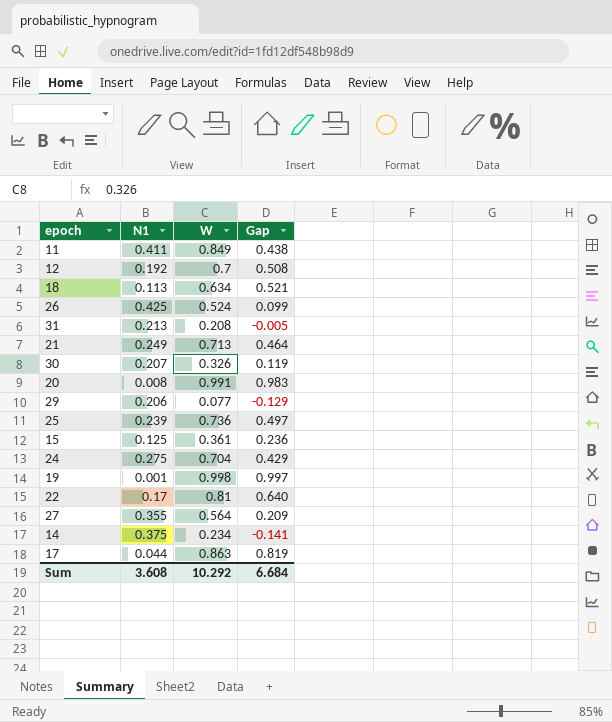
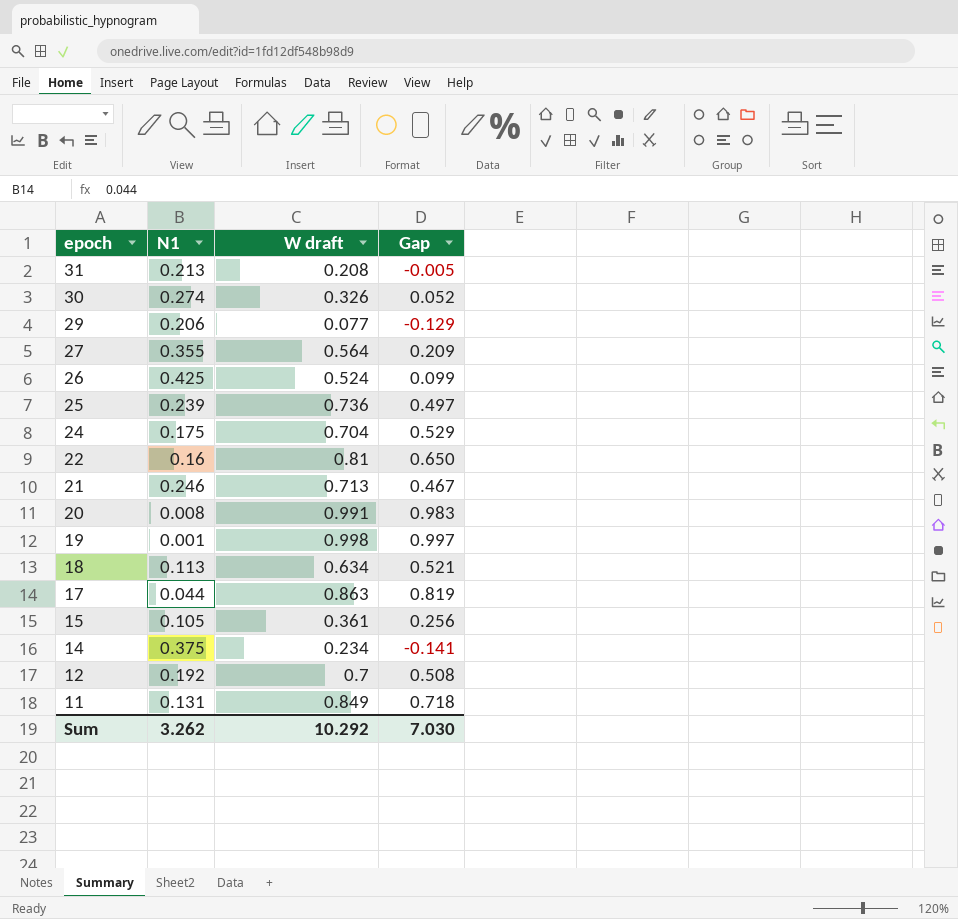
row order: none -> epoch descending
column name: W -> W draft
30 | N1: 0.207 -> 0.274
30 | Gap: 0.119 -> 0.052
24 | N1: 0.275 -> 0.175
24 | Gap: 0.429 -> 0.529
22 | N1: 0.17 -> 0.16
22 | Gap: 0.640 -> 0.650
21 | N1: 0.249 -> 0.246
21 | Gap: 0.464 -> 0.467
15 | N1: 0.125 -> 0.105
15 | Gap: 0.236 -> 0.256
11 | N1: 0.411 -> 0.131
11 | Gap: 0.438 -> 0.718
Sum | N1: 3.608 -> 3.262
Sum | Gap: 6.684 -> 7.030

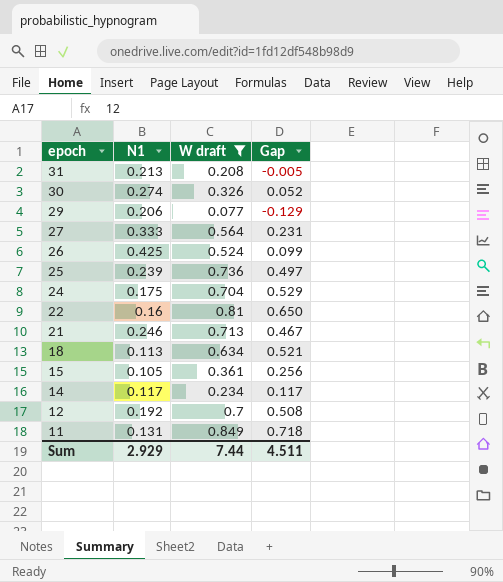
filter: none -> W draft <= 0.849
27 | N1: 0.355 -> 0.333
27 | Gap: 0.209 -> 0.231
14 | N1: 0.375 -> 0.117
14 | Gap: -0.141 -> 0.117
Sum | N1: 3.262 -> 2.929
Sum | W draft: 10.292 -> 7.44
Sum | Gap: 7.030 -> 4.511

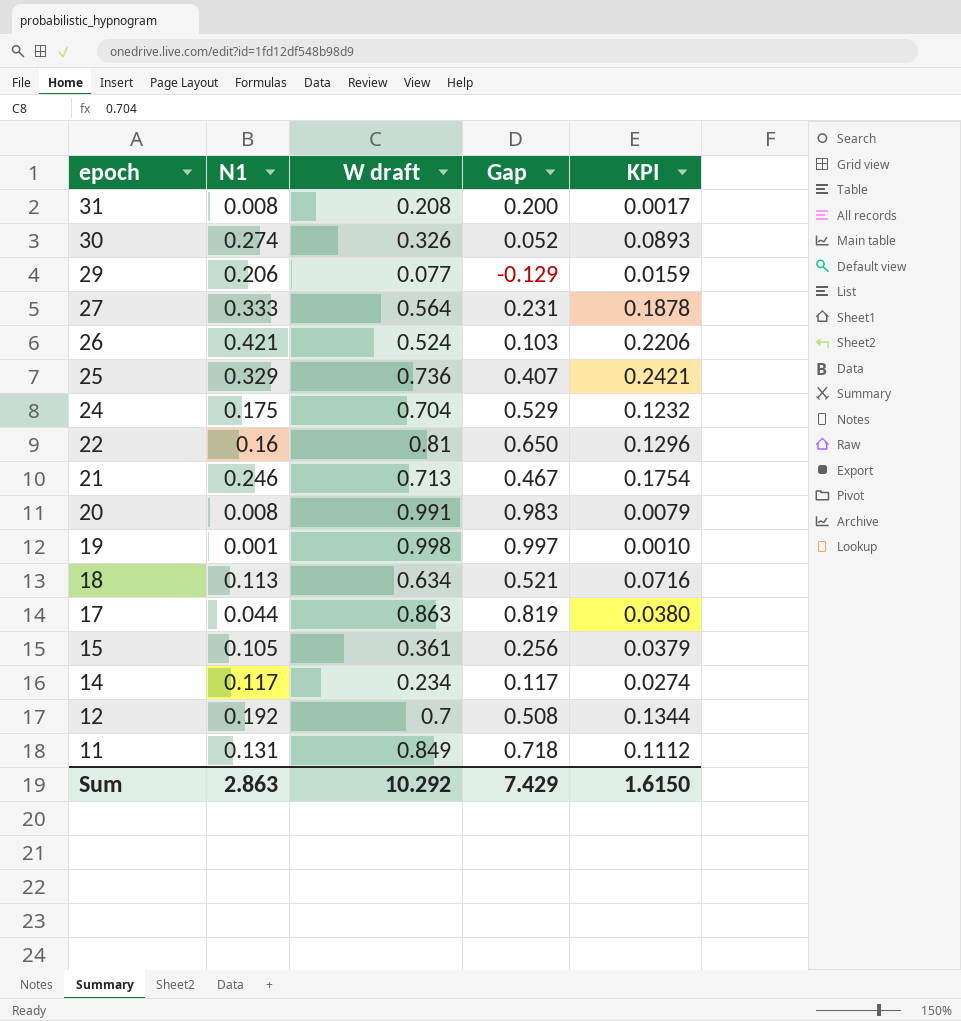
filter: W draft <= 0.849 -> none
column KPI | formula: none -> [N1] * [W draft]
31 | N1: 0.213 -> 0.008
31 | Gap: -0.005 -> 0.200
26 | N1: 0.425 -> 0.421
26 | Gap: 0.099 -> 0.103
25 | N1: 0.239 -> 0.329
25 | Gap: 0.497 -> 0.407
Sum | N1: 2.929 -> 2.863
Sum | W draft: 7.44 -> 10.292
Sum | Gap: 4.511 -> 7.429

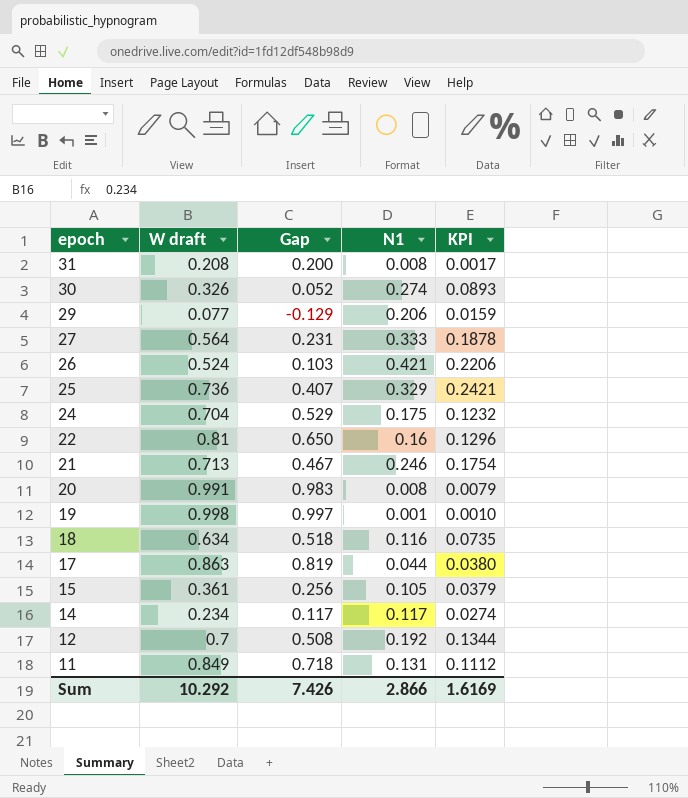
column N1 | position: 2 -> 4
18 | Gap: 0.521 -> 0.518
18 | N1: 0.113 -> 0.116
18 | KPI: 0.0716 -> 0.0735
Sum | Gap: 7.429 -> 7.426
Sum | N1: 2.863 -> 2.866
Sum | KPI: 1.6150 -> 1.6169

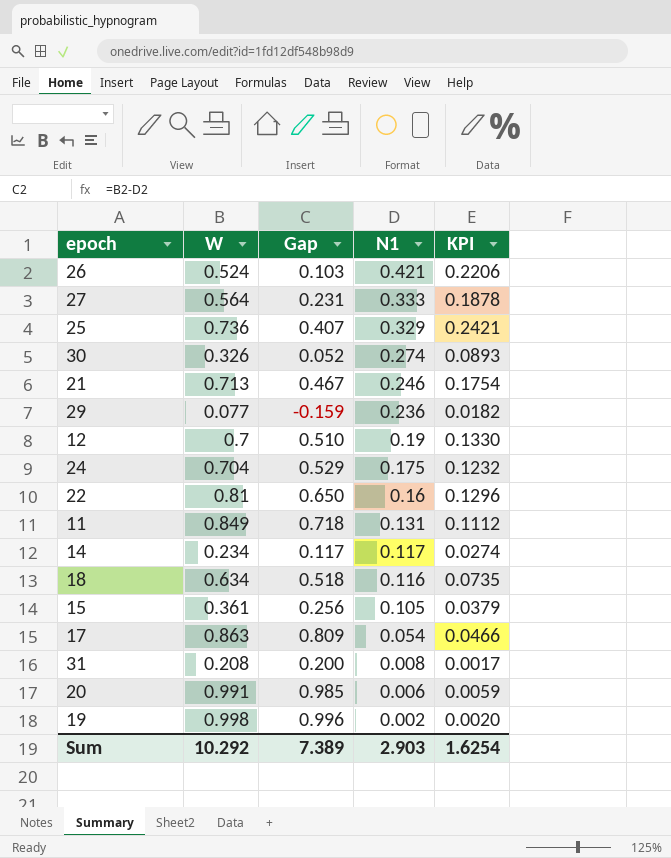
row order: epoch descending -> N1 descending
column name: W draft -> W
29 | Gap: -0.129 -> -0.159
29 | N1: 0.206 -> 0.236
29 | KPI: 0.0159 -> 0.0182
12 | Gap: 0.508 -> 0.510
12 | N1: 0.192 -> 0.19
12 | KPI: 0.1344 -> 0.1330
17 | Gap: 0.819 -> 0.809
17 | N1: 0.044 -> 0.054
17 | KPI: 0.0380 -> 0.0466
20 | Gap: 0.983 -> 0.985
20 | N1: 0.008 -> 0.006
20 | KPI: 0.0079 -> 0.0059
19 | Gap: 0.997 -> 0.996
19 | N1: 0.001 -> 0.002
19 | KPI: 0.0010 -> 0.0020
Sum | Gap: 7.426 -> 7.389
Sum | N1: 2.866 -> 2.903
Sum | KPI: 1.6169 -> 1.6254

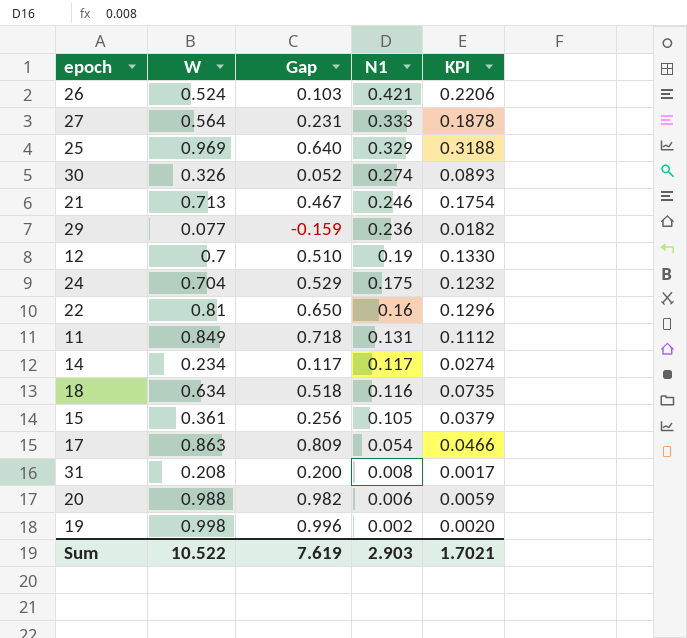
25 | W: 0.736 -> 0.969
25 | Gap: 0.407 -> 0.640
25 | KPI: 0.2421 -> 0.3188
20 | W: 0.991 -> 0.988
20 | Gap: 0.985 -> 0.982
Sum | W: 10.292 -> 10.522
Sum | Gap: 7.389 -> 7.619
Sum | KPI: 1.6254 -> 1.7021

